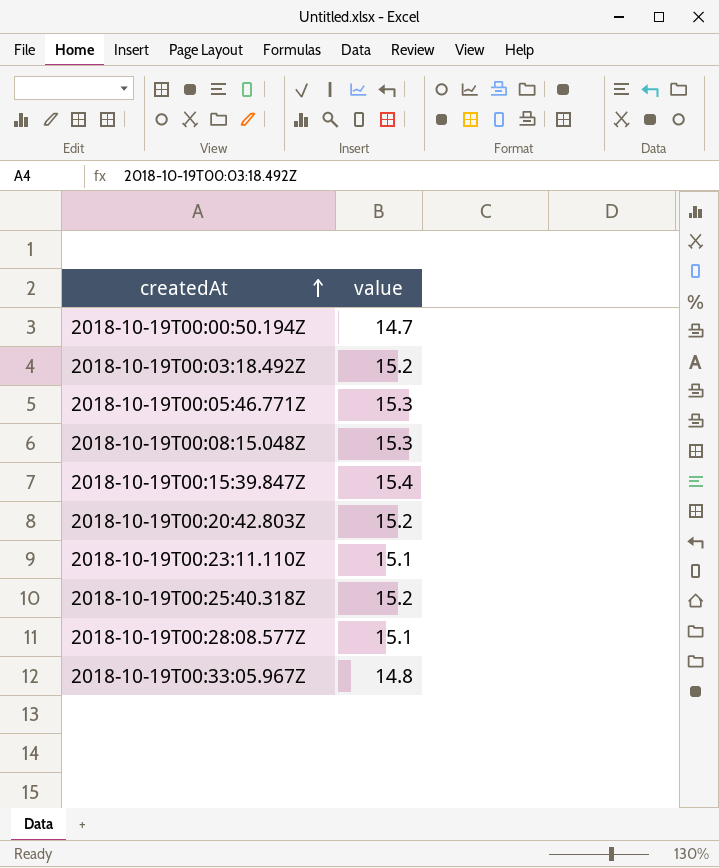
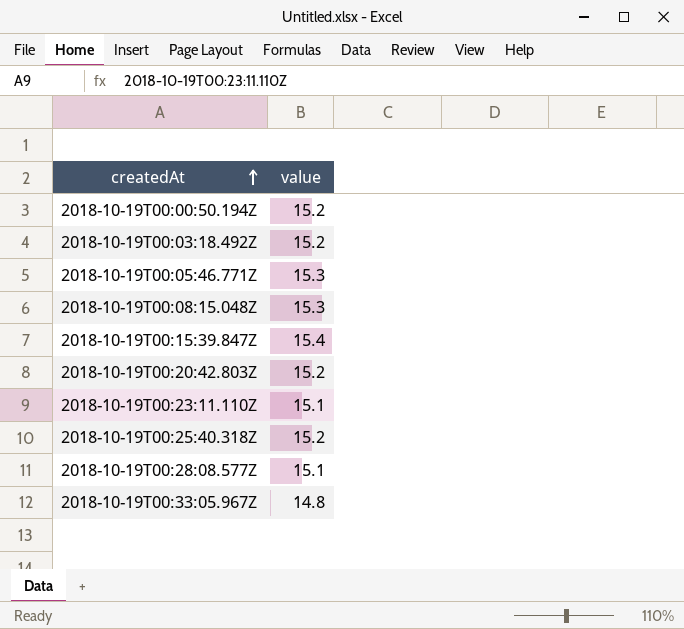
2018-10-19T00:00:50.194Z | value: 14.7 -> 15.2

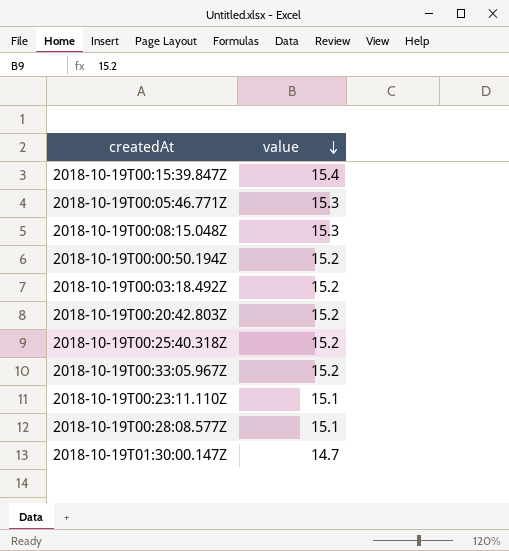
row order: createdAt ascending -> value descending
2018-10-19T00:33:05.967Z | value: 14.8 -> 15.2
row 2018-10-19T01:30:00.147Z: none -> 14.7

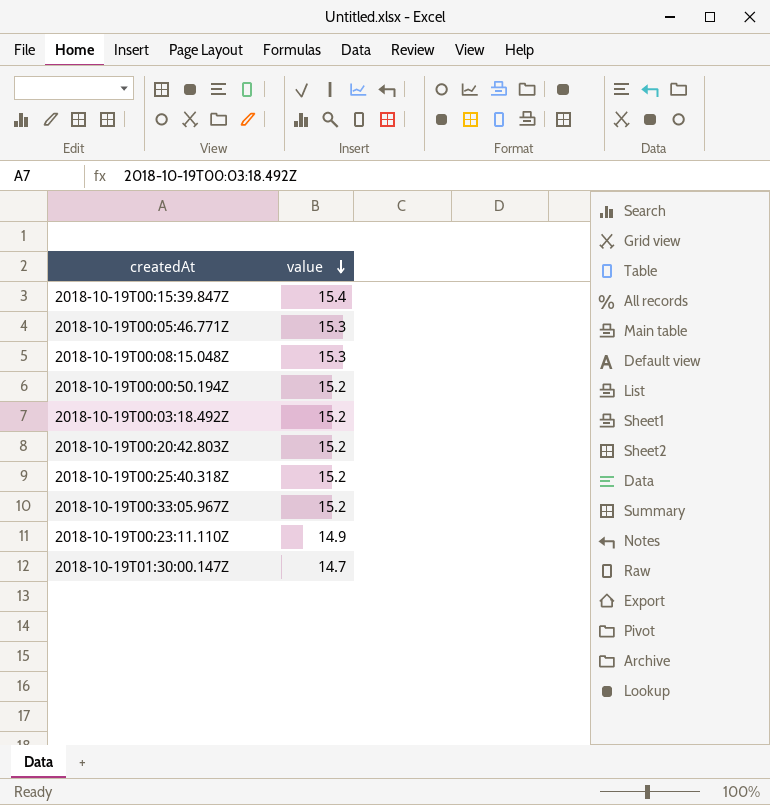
row 2018-10-19T00:28:08.577Z: 15.1 -> none
2018-10-19T00:23:11.110Z | value: 15.1 -> 14.9

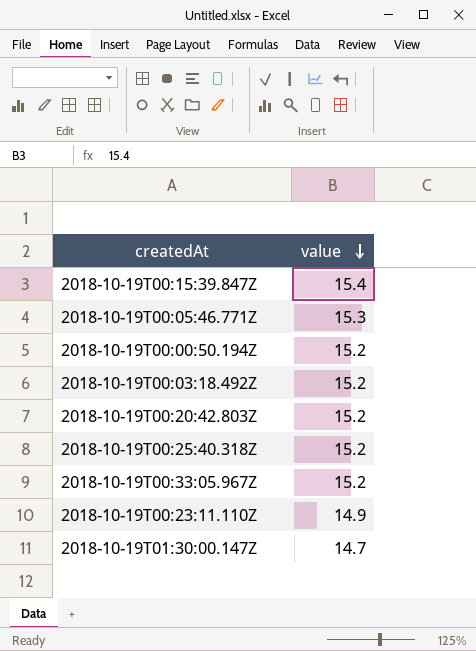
row 2018-10-19T00:08:15.048Z: 15.3 -> none

